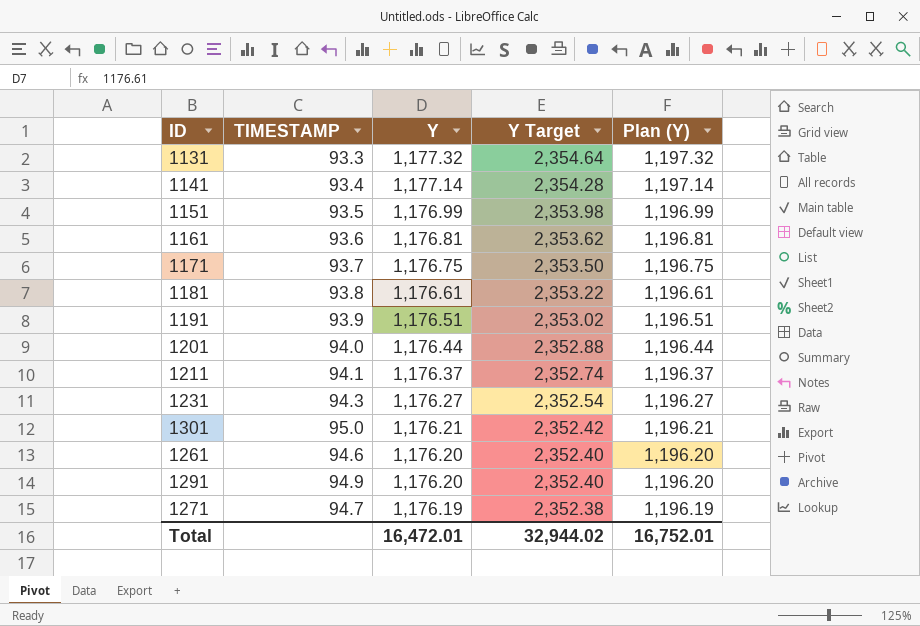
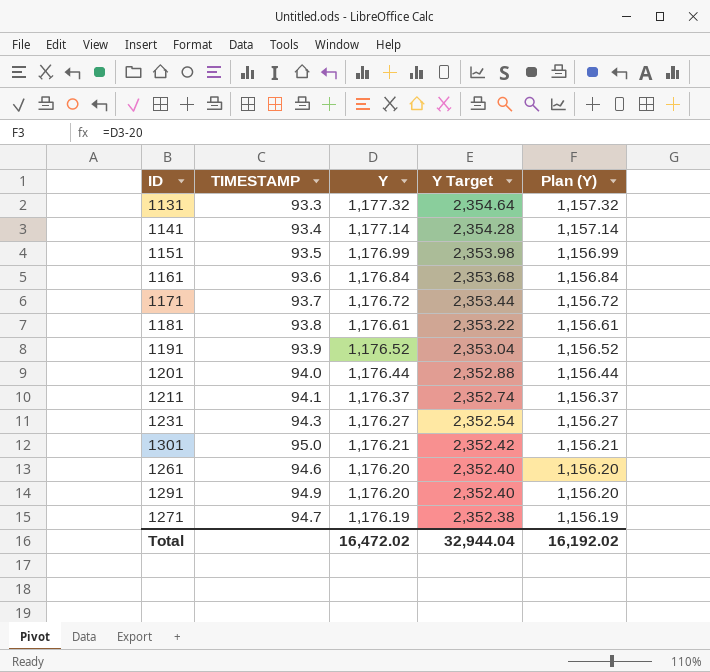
column Plan (Y) | formula: [Y] + 20 -> [Y] - 20
1161 | Y: 1,176.81 -> 1,176.84
1161 | Y Target: 2,353.62 -> 2,353.68
1171 | Y: 1,176.75 -> 1,176.72
1171 | Y Target: 2,353.50 -> 2,353.44
1191 | Y: 1,176.51 -> 1,176.52
1191 | Y Target: 2,353.02 -> 2,353.04
Total | Y: 16,472.01 -> 16,472.02
Total | Y Target: 32,944.02 -> 32,944.04
Total | Plan (Y): 16,752.01 -> 16,192.02

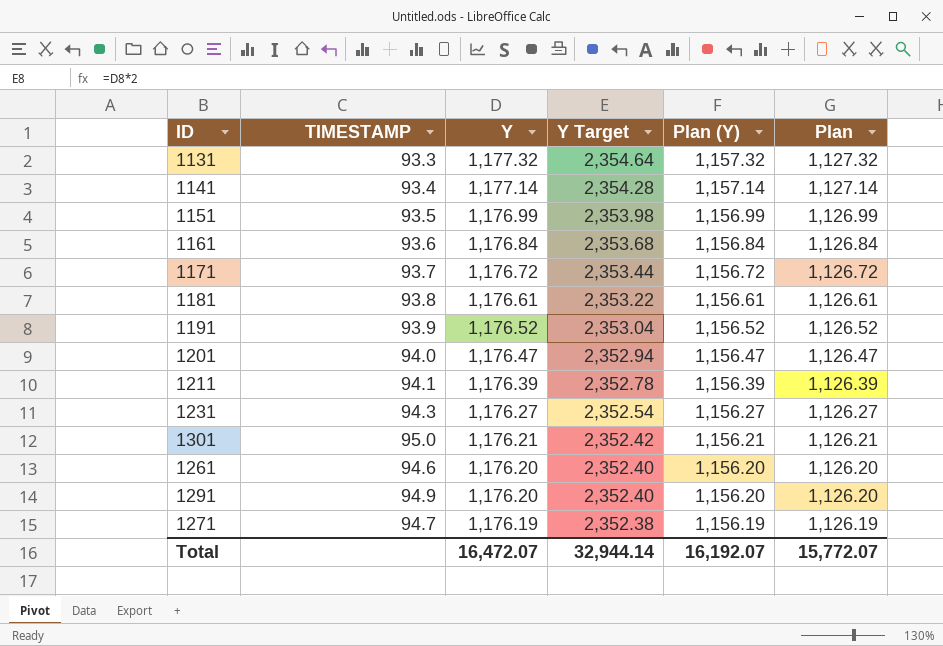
column Plan | formula: none -> [Y] - 50
1201 | Y: 1,176.44 -> 1,176.47
1201 | Y Target: 2,352.88 -> 2,352.94
1201 | Plan (Y): 1,156.44 -> 1,156.47
1211 | Y: 1,176.37 -> 1,176.39
1211 | Y Target: 2,352.74 -> 2,352.78
1211 | Plan (Y): 1,156.37 -> 1,156.39
Total | Y: 16,472.02 -> 16,472.07
Total | Y Target: 32,944.04 -> 32,944.14
Total | Plan (Y): 16,192.02 -> 16,192.07

